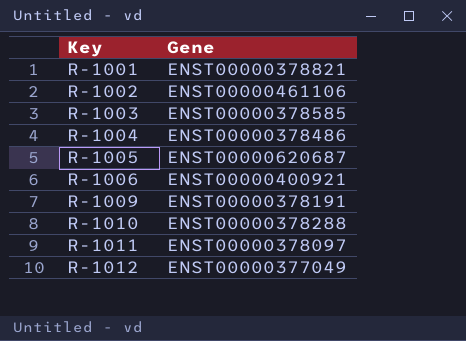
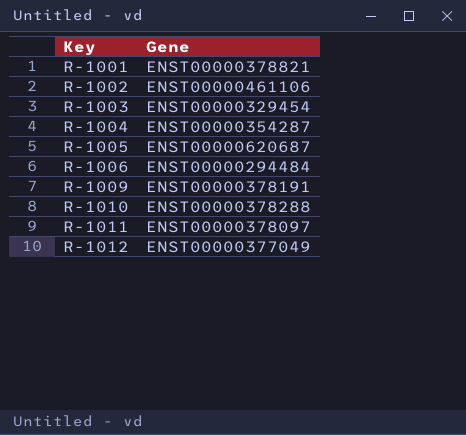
R-1003 | Gene: ENST00000378585 -> ENST00000329454
R-1004 | Gene: ENST00000378486 -> ENST00000354287
R-1006 | Gene: ENST00000400921 -> ENST00000294484

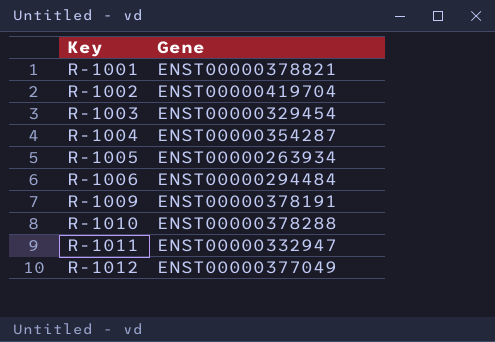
R-1002 | Gene: ENST00000461106 -> ENST00000419704
R-1005 | Gene: ENST00000620687 -> ENST00000263934
R-1011 | Gene: ENST00000378097 -> ENST00000332947

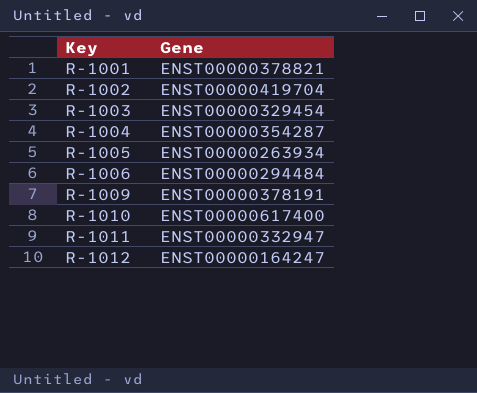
R-1010 | Gene: ENST00000378288 -> ENST00000617400
R-1012 | Gene: ENST00000377049 -> ENST00000164247

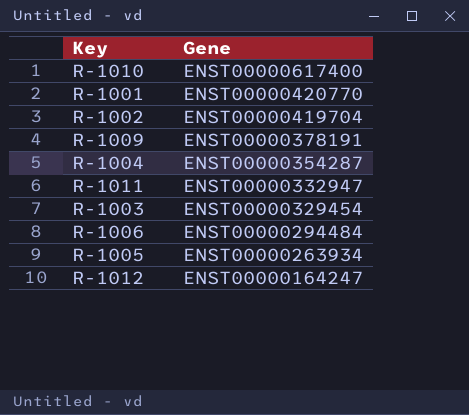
row order: Key ascending -> Gene descending
R-1001 | Gene: ENST00000378821 -> ENST00000420770

